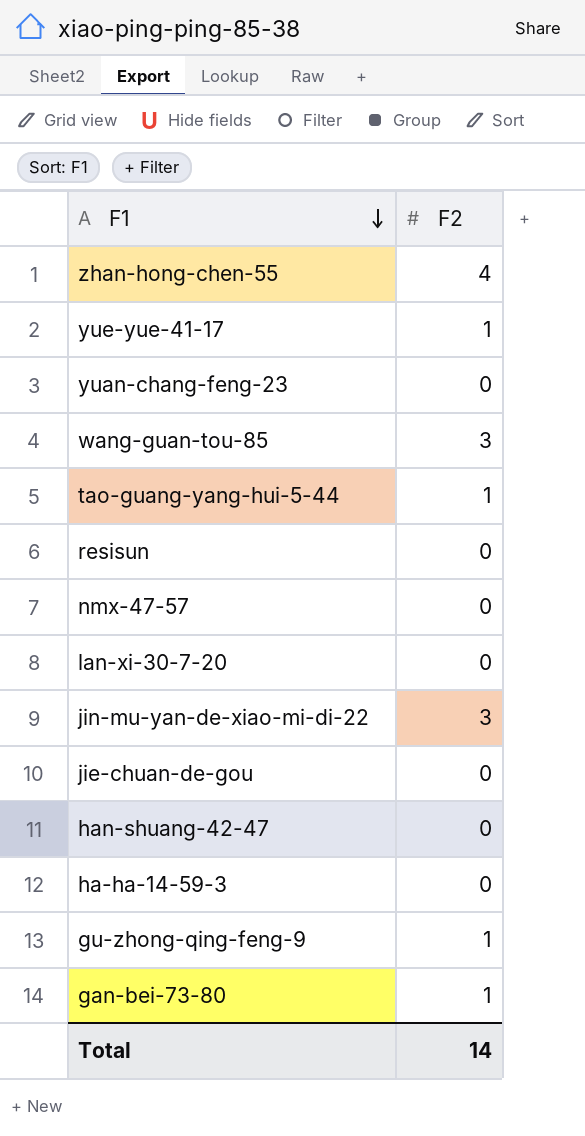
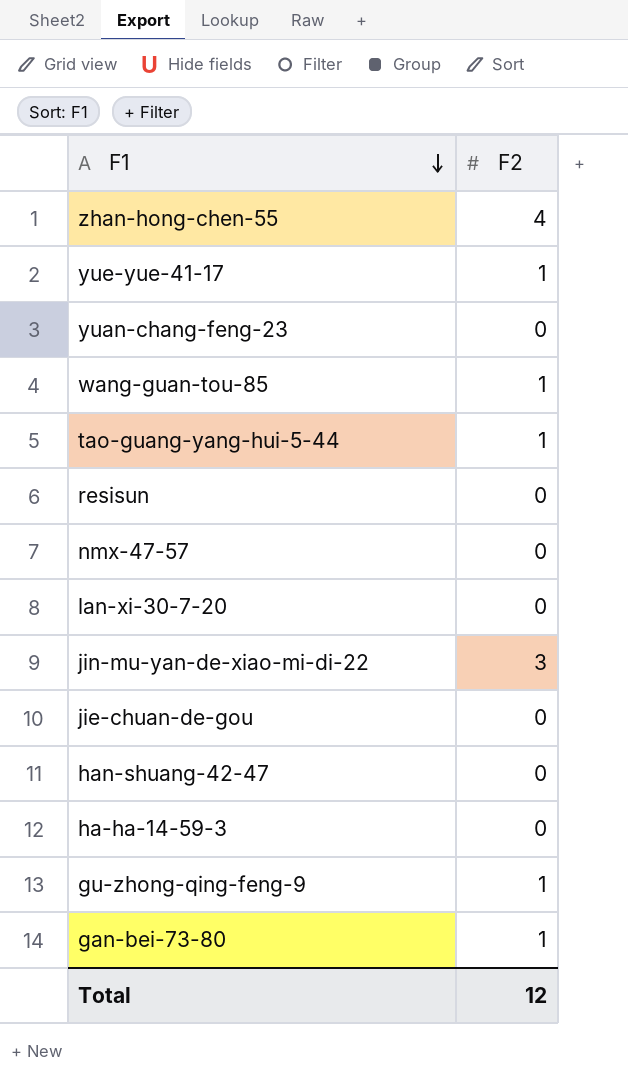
wang-guan-tou-85 | F2: 3 -> 1
Total | F2: 14 -> 12

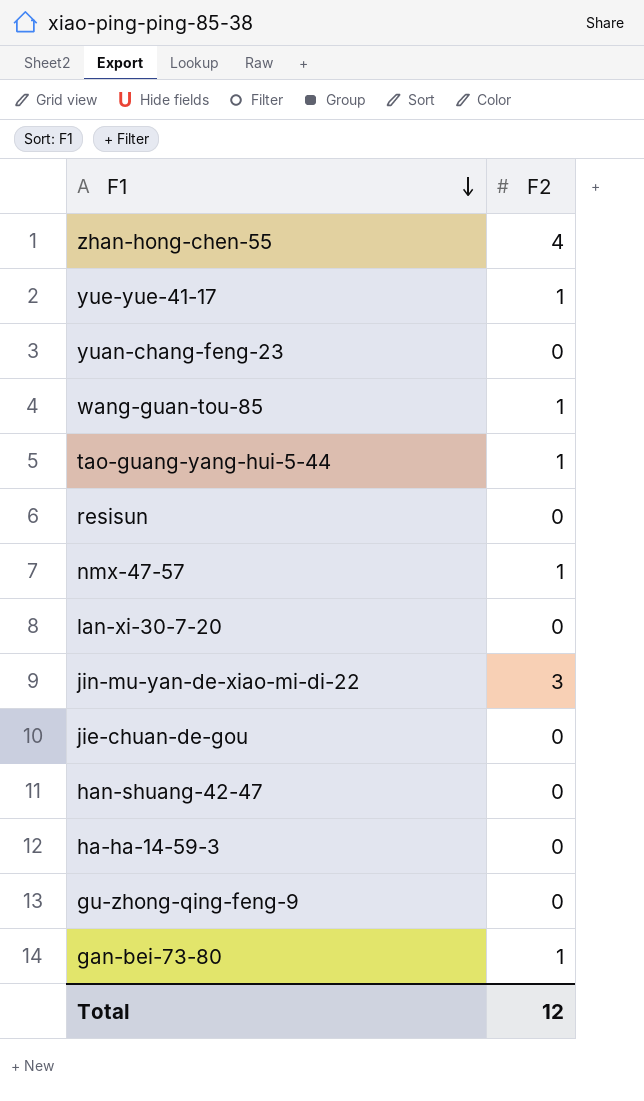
nmx-47-57 | F2: 0 -> 1
gu-zhong-qing-feng-9 | F2: 1 -> 0

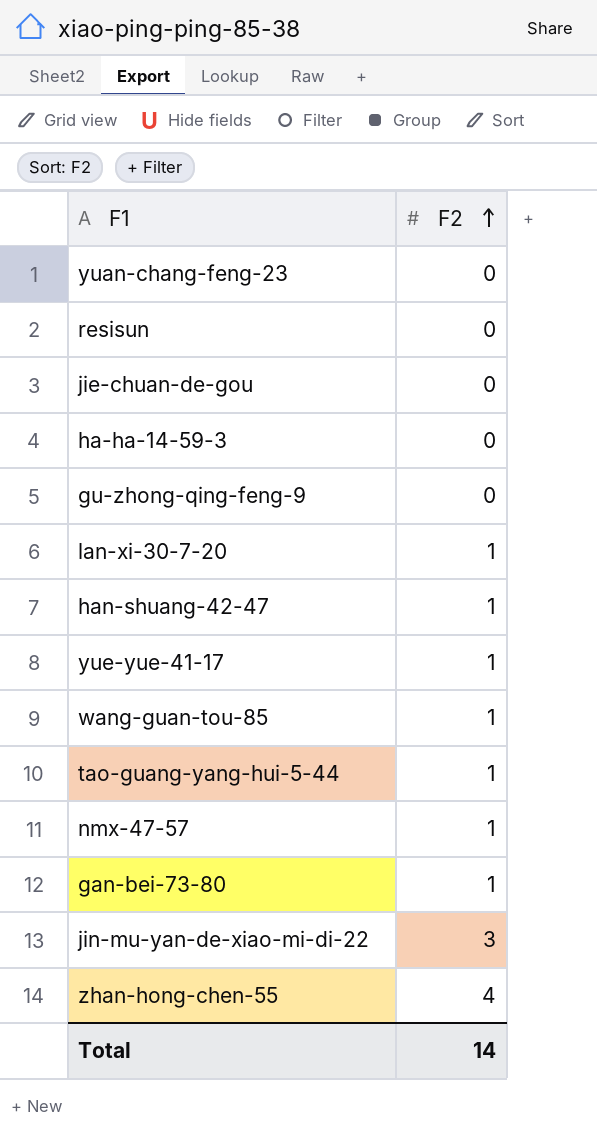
row order: F1 descending -> F2 ascending
lan-xi-30-7-20 | F2: 0 -> 1
han-shuang-42-47 | F2: 0 -> 1
Total | F2: 12 -> 14

